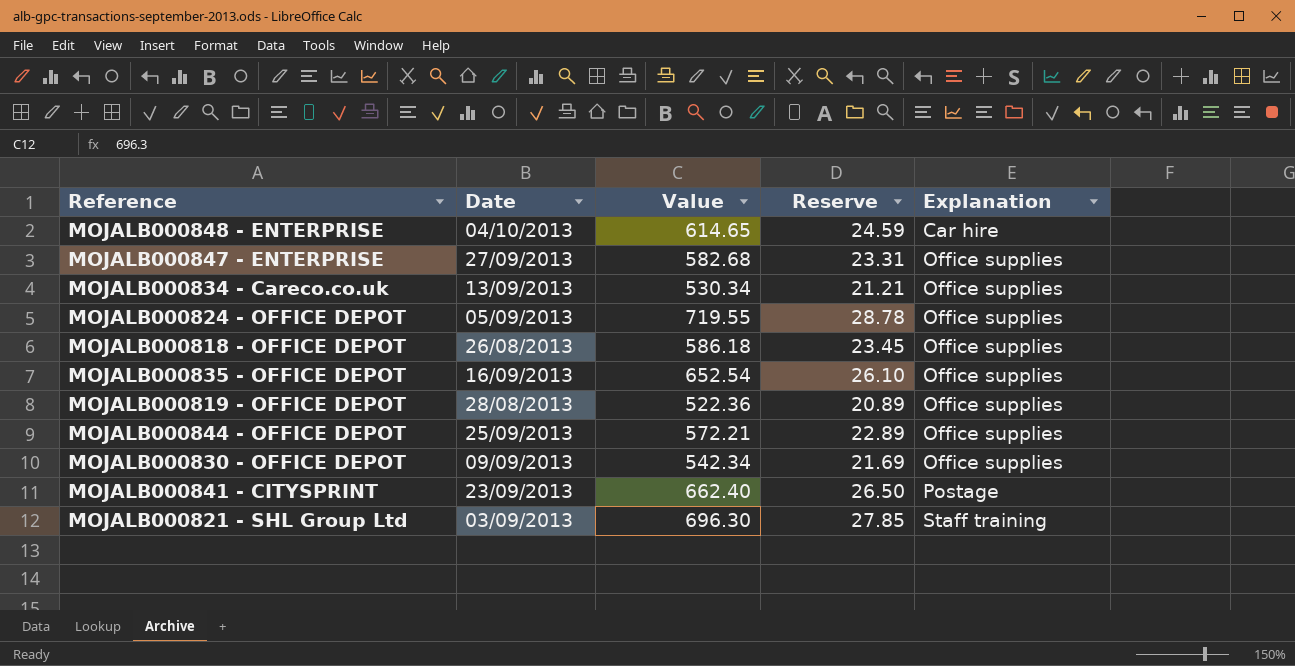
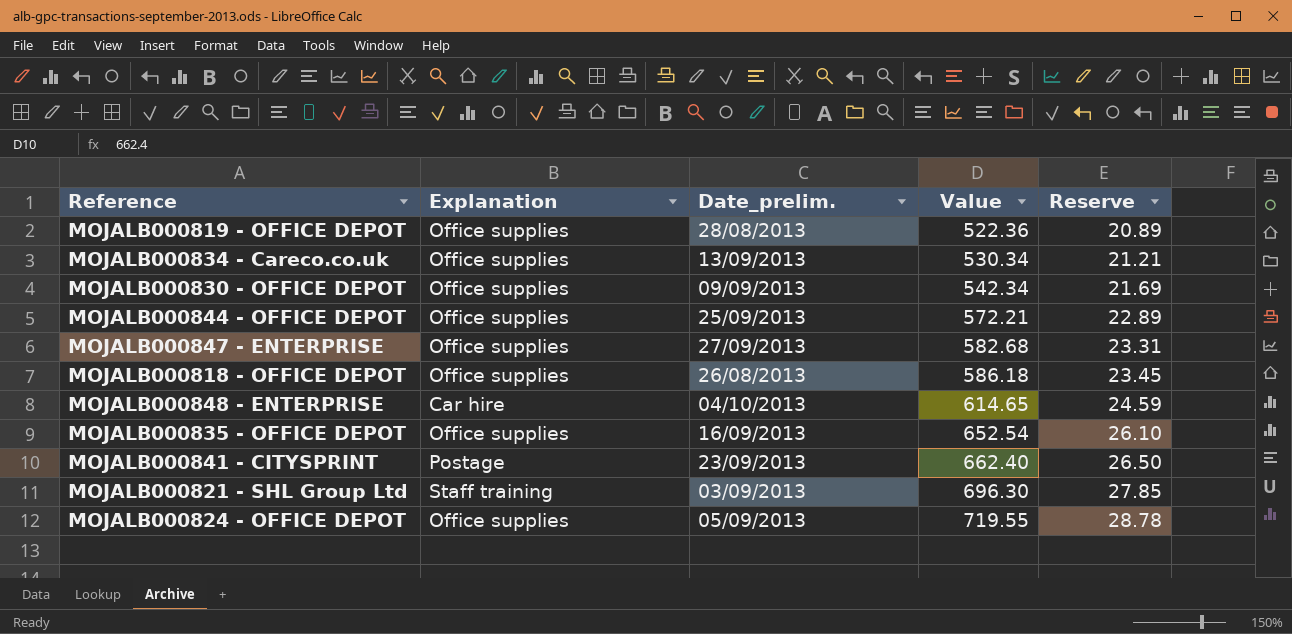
row order: Explanation ascending -> Value ascending
column Explanation | position: 5 -> 2
column name: Date -> Date_prelim.

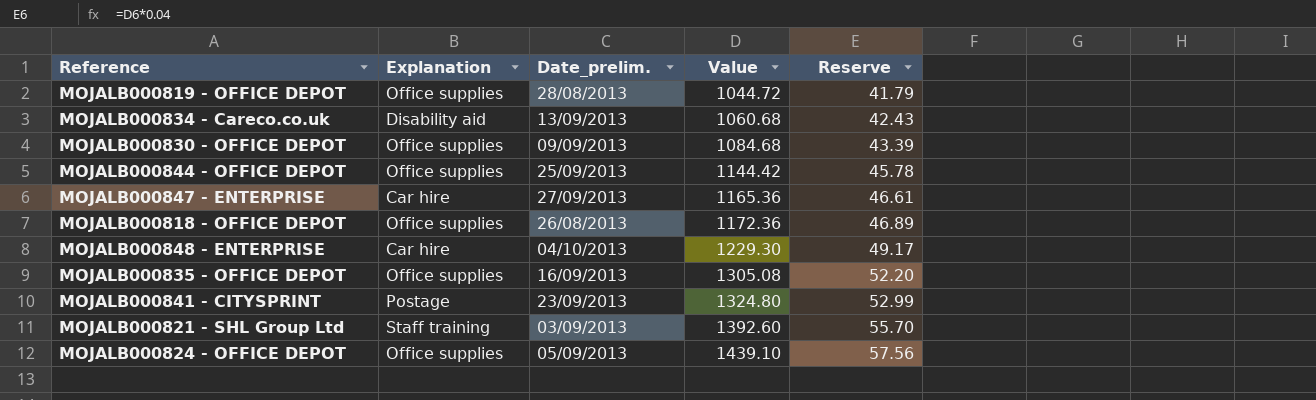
MOJALB000819 - OFFICE DEPOT | Value: 522.36 -> 1044.72
MOJALB000819 - OFFICE DEPOT | Reserve: 20.89 -> 41.79
MOJALB000834 - Careco.co.uk | Explanation: Office supplies -> Disability aid
MOJALB000834 - Careco.co.uk | Value: 530.34 -> 1060.68
MOJALB000834 - Careco.co.uk | Reserve: 21.21 -> 42.43
MOJALB000830 - OFFICE DEPOT | Value: 542.34 -> 1084.68
MOJALB000830 - OFFICE DEPOT | Reserve: 21.69 -> 43.39
MOJALB000844 - OFFICE DEPOT | Value: 572.21 -> 1144.42
MOJALB000844 - OFFICE DEPOT | Reserve: 22.89 -> 45.78
MOJALB000847 - ENTERPRISE | Explanation: Office supplies -> Car hire
MOJALB000847 - ENTERPRISE | Value: 582.68 -> 1165.36
MOJALB000847 - ENTERPRISE | Reserve: 23.31 -> 46.61
MOJALB000818 - OFFICE DEPOT | Value: 586.18 -> 1172.36
MOJALB000818 - OFFICE DEPOT | Reserve: 23.45 -> 46.89
MOJALB000848 - ENTERPRISE | Value: 614.65 -> 1229.30
MOJALB000848 - ENTERPRISE | Reserve: 24.59 -> 49.17
MOJALB000835 - OFFICE DEPOT | Value: 652.54 -> 1305.08
MOJALB000835 - OFFICE DEPOT | Reserve: 26.10 -> 52.20
MOJALB000841 - CITYSPRINT | Value: 662.40 -> 1324.80
MOJALB000841 - CITYSPRINT | Reserve: 26.50 -> 52.99
MOJALB000821 - SHL Group Ltd | Value: 696.30 -> 1392.60
MOJALB000821 - SHL Group Ltd | Reserve: 27.85 -> 55.70
MOJALB000824 - OFFICE DEPOT | Value: 719.55 -> 1439.10
MOJALB000824 - OFFICE DEPOT | Reserve: 28.78 -> 57.56

